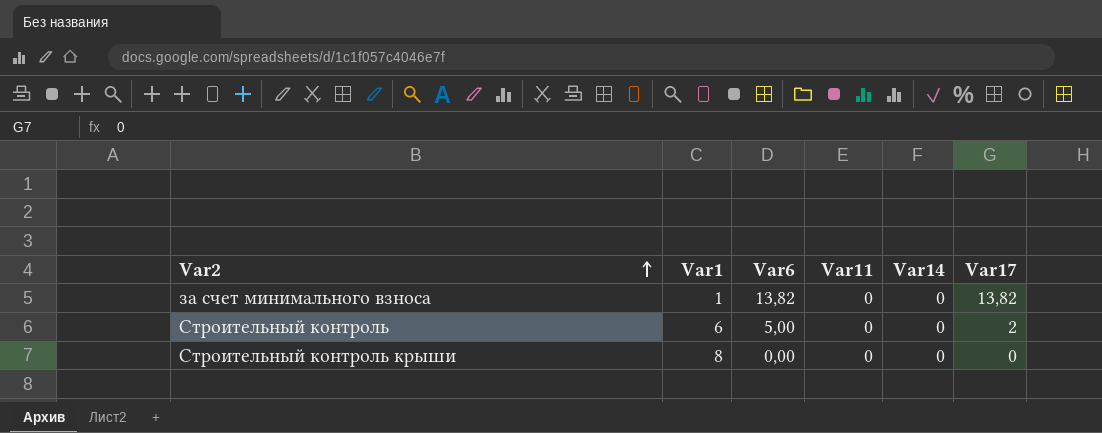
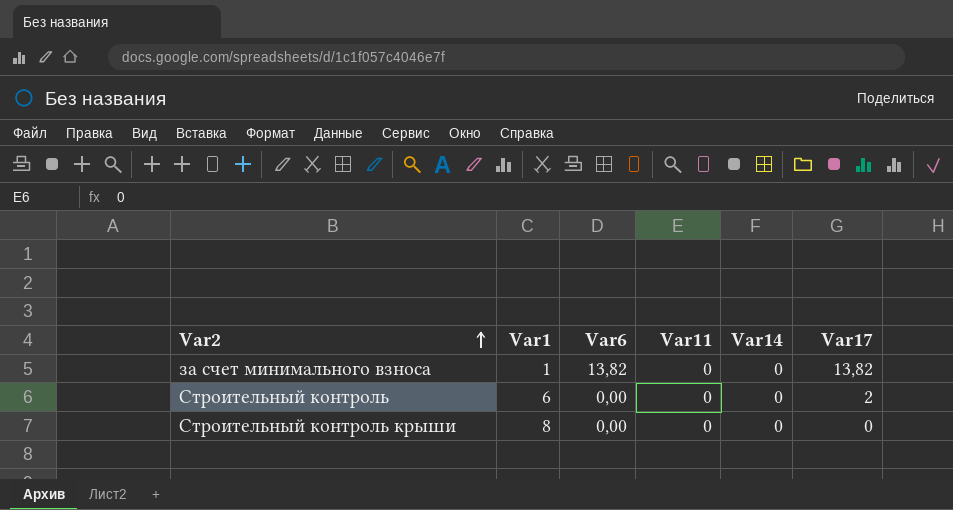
Строительный контроль | Var6: 5,00 -> 0,00

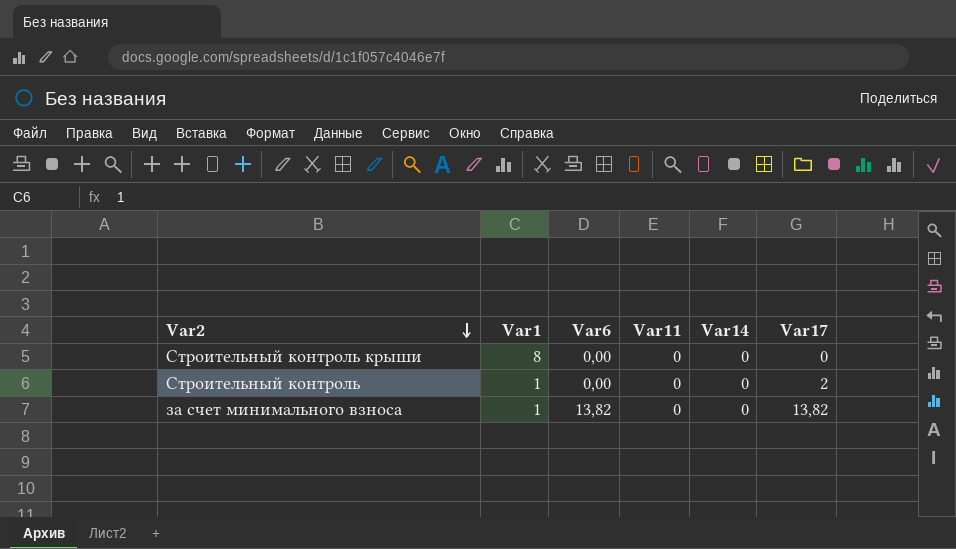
row order: Var2 ascending -> Var2 descending
Строительный контроль | Var1: 6 -> 1

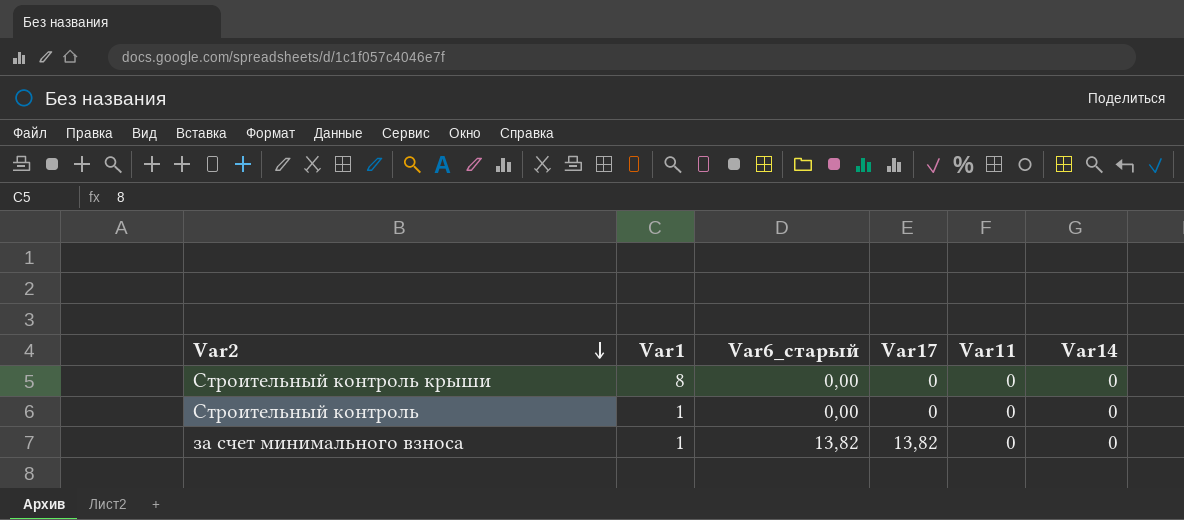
column name: Var6 -> Var6_старый
column Var17 | position: 6 -> 4
Строительный контроль | Var17: 2 -> 0

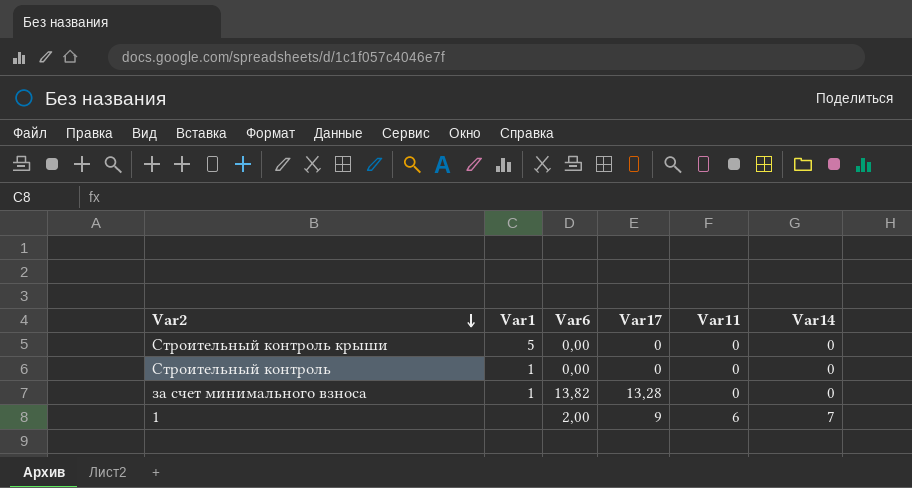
column name: Var6_старый -> Var6
Строительный контроль крыши | Var1: 8 -> 5
за счет минимального взноса | Var17: 13,82 -> 13,28
row 1: none -> none | 2,00 | 9 | 6 | 7

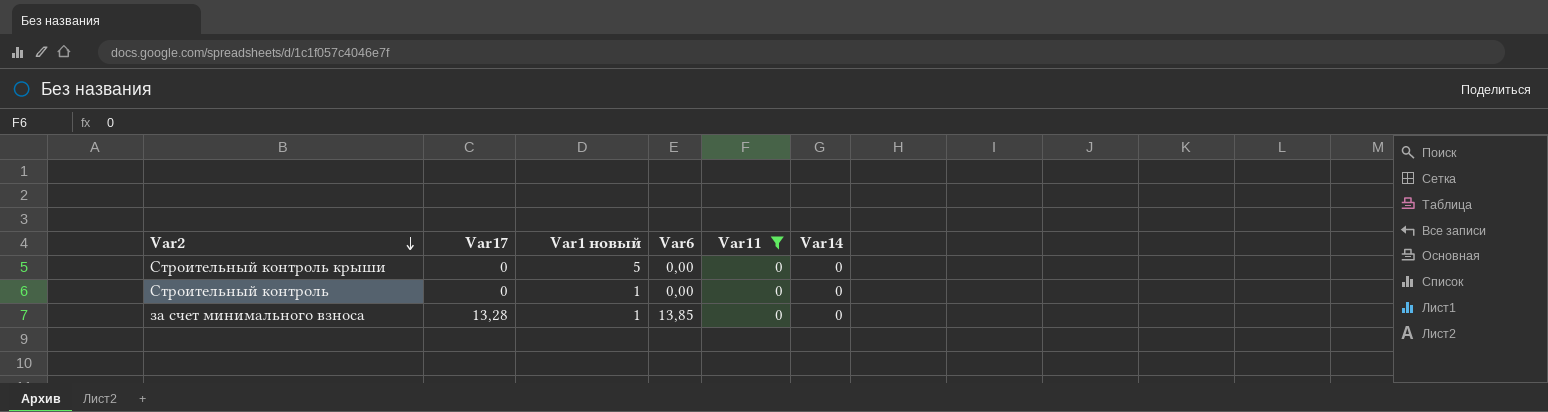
filter: none -> Var11 = 0
column Var17 | position: 4 -> 2
column name: Var1 -> Var1 новый
за счет минимального взноса | Var6: 13,82 -> 13,85

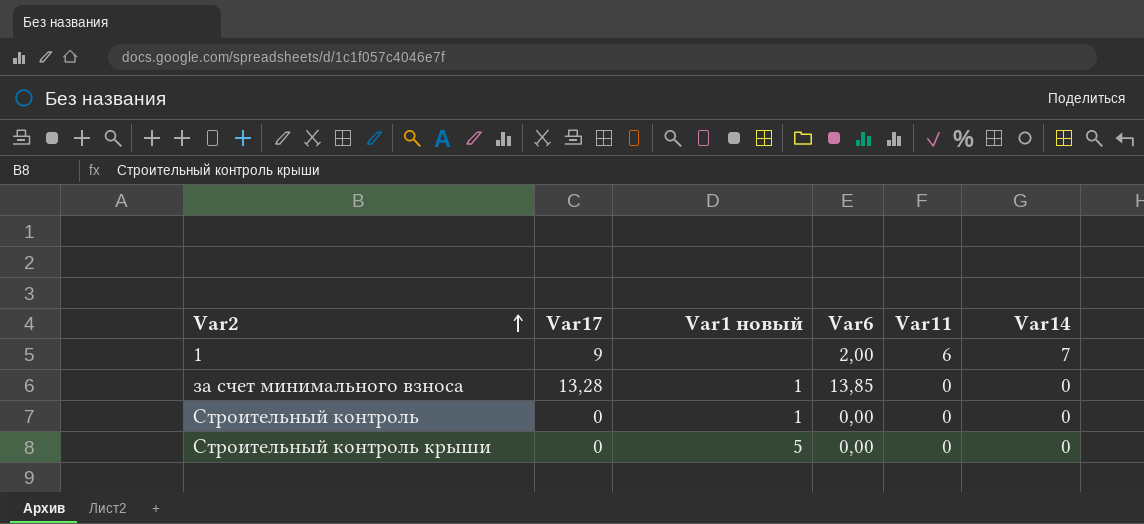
filter: Var11 = 0 -> none
row order: Var2 descending -> Var2 ascending

